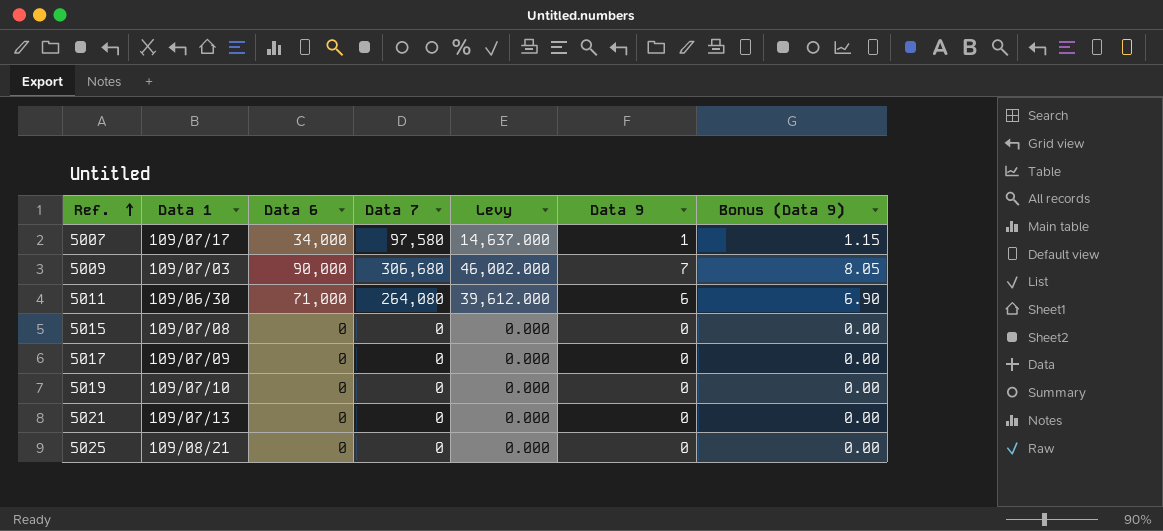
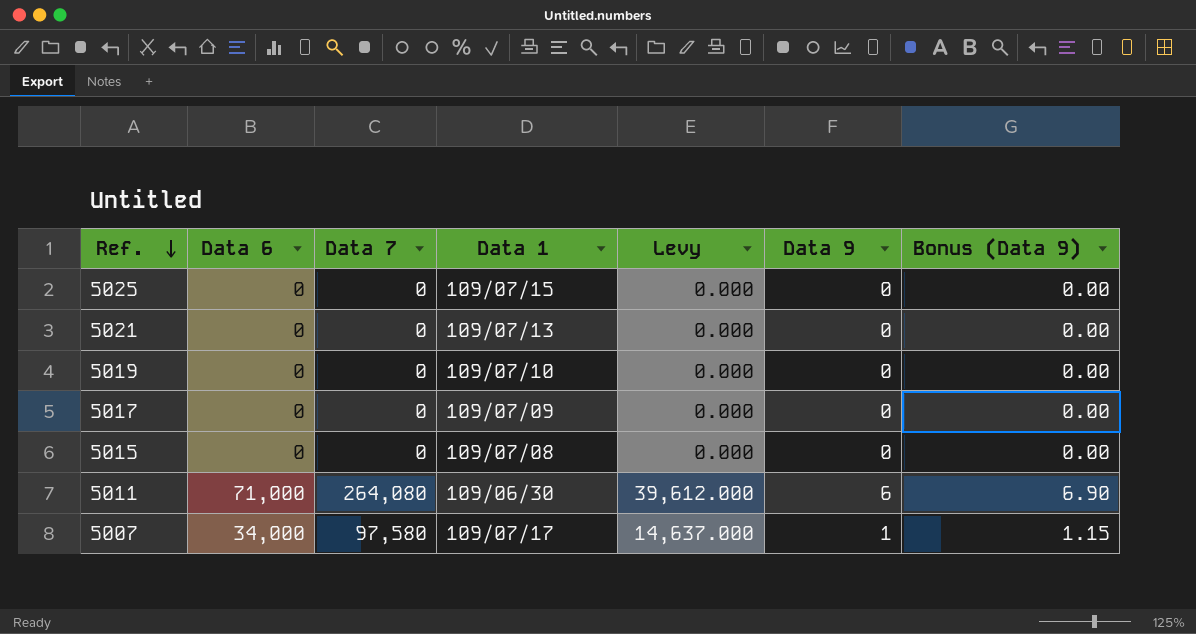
row order: Ref. ascending -> Ref. descending
column Data 1 | position: 2 -> 4
row 5009: 109/07/03 | 90,000 | 306,680 | 46,002.000 | 7 | 8.05 -> none
5025 | Data 1: 109/08/21 -> 109/07/15

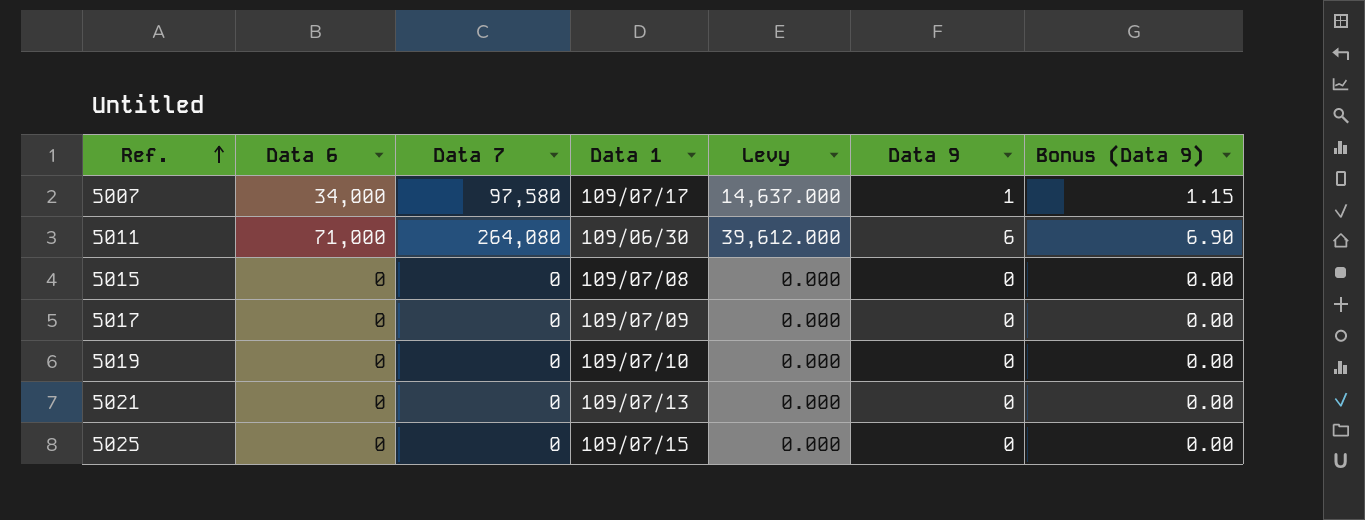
row order: Ref. descending -> Ref. ascending

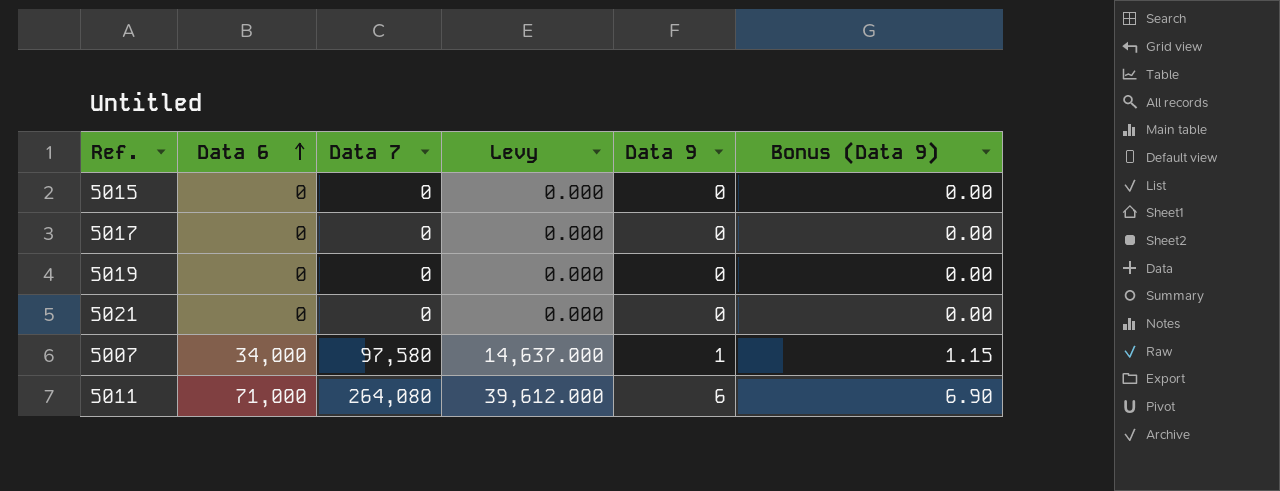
row order: Ref. ascending -> Data 6 ascending
column Data 1 | position: 4 -> none
row 5025: 0 | 0 | 109/07/15 | 0.000 | 0 | 0.00 -> none

